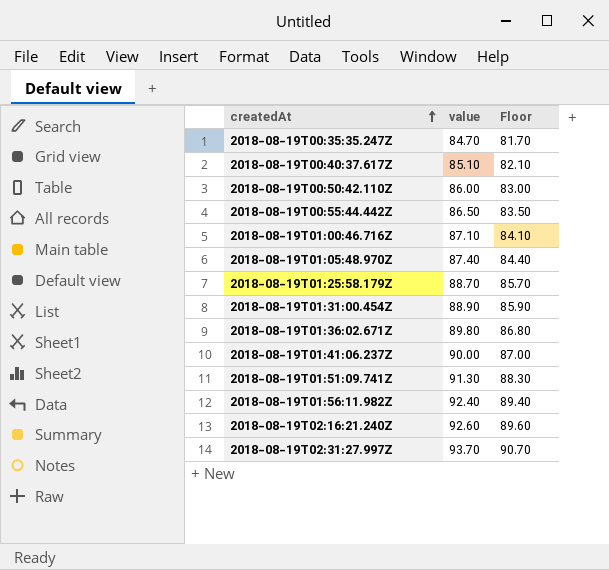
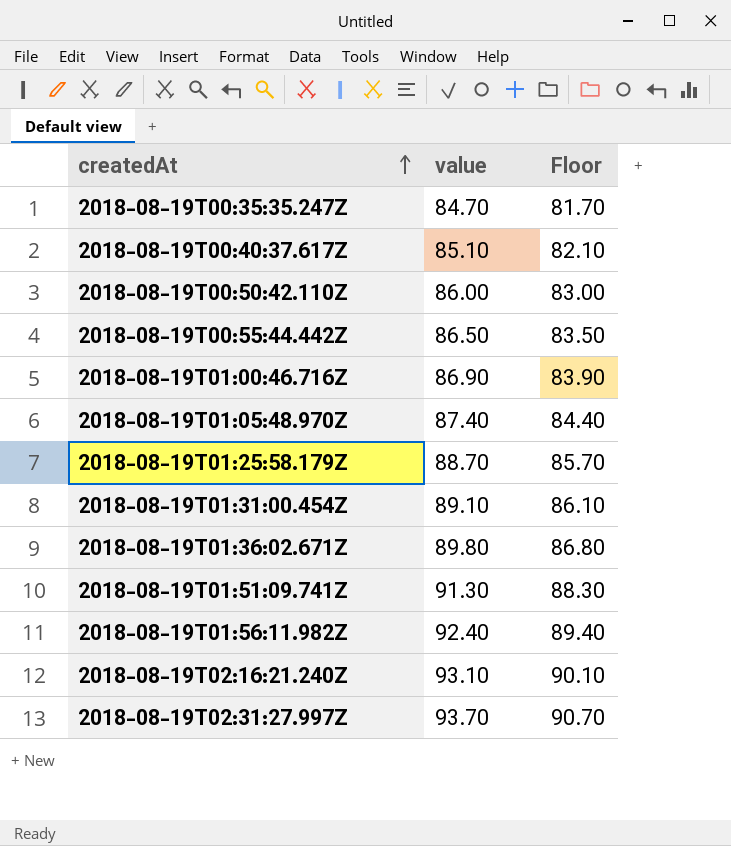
row 2018-08-19T01:41:06.237Z: 90.00 | 87.00 -> none
2018-08-19T01:00:46.716Z | value: 87.10 -> 86.90
2018-08-19T01:00:46.716Z | Floor: 84.10 -> 83.90
2018-08-19T01:31:00.454Z | value: 88.90 -> 89.10
2018-08-19T01:31:00.454Z | Floor: 85.90 -> 86.10
2018-08-19T02:16:21.240Z | value: 92.60 -> 93.10
2018-08-19T02:16:21.240Z | Floor: 89.60 -> 90.10

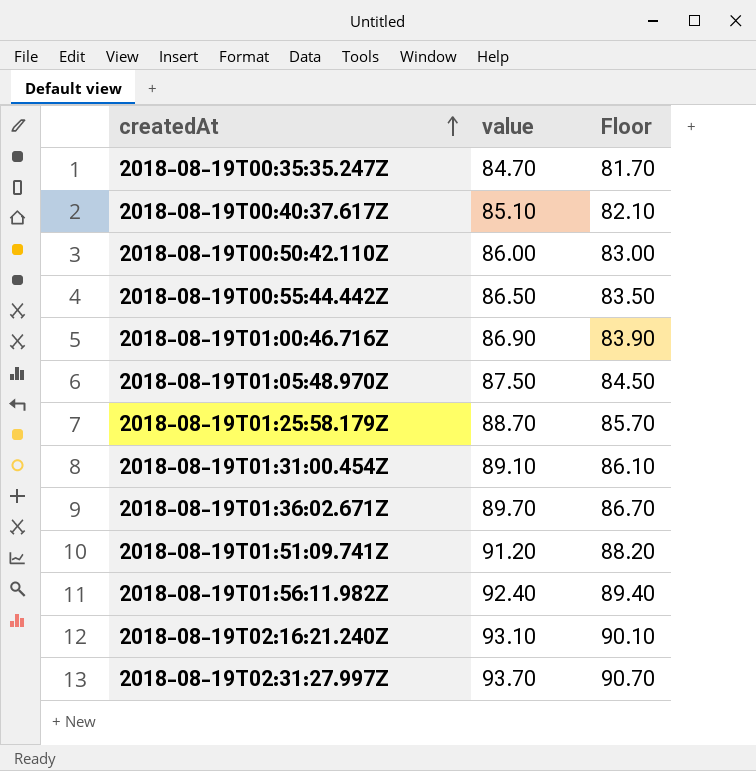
2018-08-19T01:05:48.970Z | value: 87.40 -> 87.50
2018-08-19T01:05:48.970Z | Floor: 84.40 -> 84.50
2018-08-19T01:36:02.671Z | value: 89.80 -> 89.70
2018-08-19T01:36:02.671Z | Floor: 86.80 -> 86.70
2018-08-19T01:51:09.741Z | value: 91.30 -> 91.20
2018-08-19T01:51:09.741Z | Floor: 88.30 -> 88.20

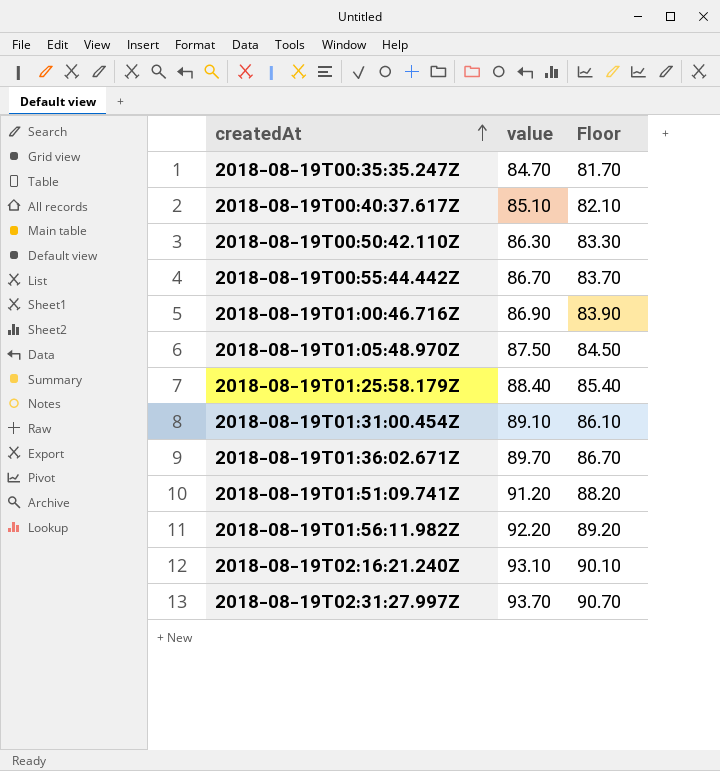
2018-08-19T00:50:42.110Z | value: 86.00 -> 86.30
2018-08-19T00:50:42.110Z | Floor: 83.00 -> 83.30
2018-08-19T00:55:44.442Z | value: 86.50 -> 86.70
2018-08-19T00:55:44.442Z | Floor: 83.50 -> 83.70
2018-08-19T01:25:58.179Z | value: 88.70 -> 88.40
2018-08-19T01:25:58.179Z | Floor: 85.70 -> 85.40
2018-08-19T01:56:11.982Z | value: 92.40 -> 92.20
2018-08-19T01:56:11.982Z | Floor: 89.40 -> 89.20

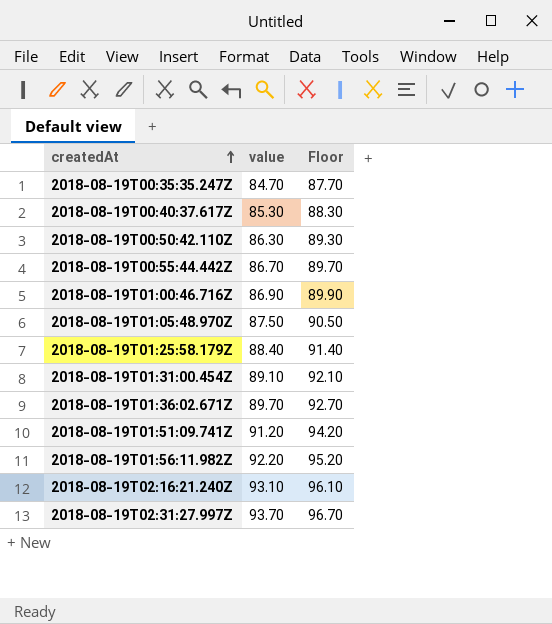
column Floor | formula: [value] - 3 -> [value] + 3
2018-08-19T00:40:37.617Z | value: 85.10 -> 85.30

